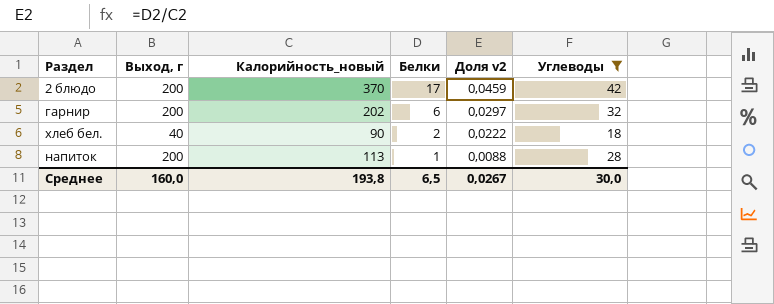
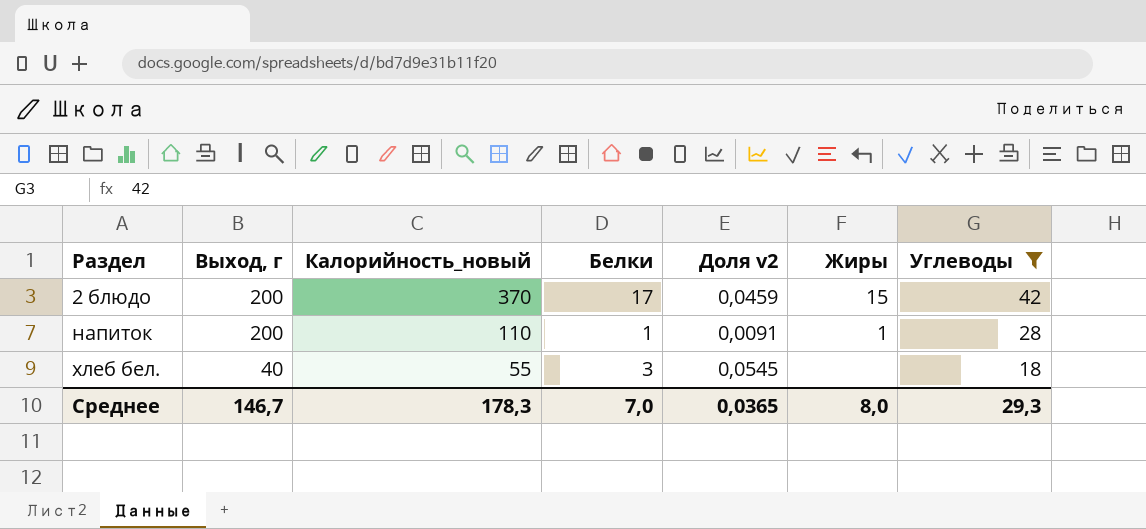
row order: Белки descending -> Раздел ascending
column Жиры | position: none -> 6
row гарнир: 200 | 202 | 6 | 0,0297 | 32 -> none
напиток | Калорийность_новый: 113 -> 110
напиток | Доля v2: 0,0088 -> 0,0091
хлеб бел. | Калорийность_новый: 90 -> 55
хлеб бел. | Белки: 2 -> 3
хлеб бел. | Доля v2: 0,0222 -> 0,0545
Среднее | Выход, г: 160,0 -> 146,7
Среднее | Калорийность_новый: 193,8 -> 178,3
Среднее | Белки: 6,5 -> 7,0
Среднее | Доля v2: 0,0267 -> 0,0365
Среднее | Углеводы: 30,0 -> 29,3

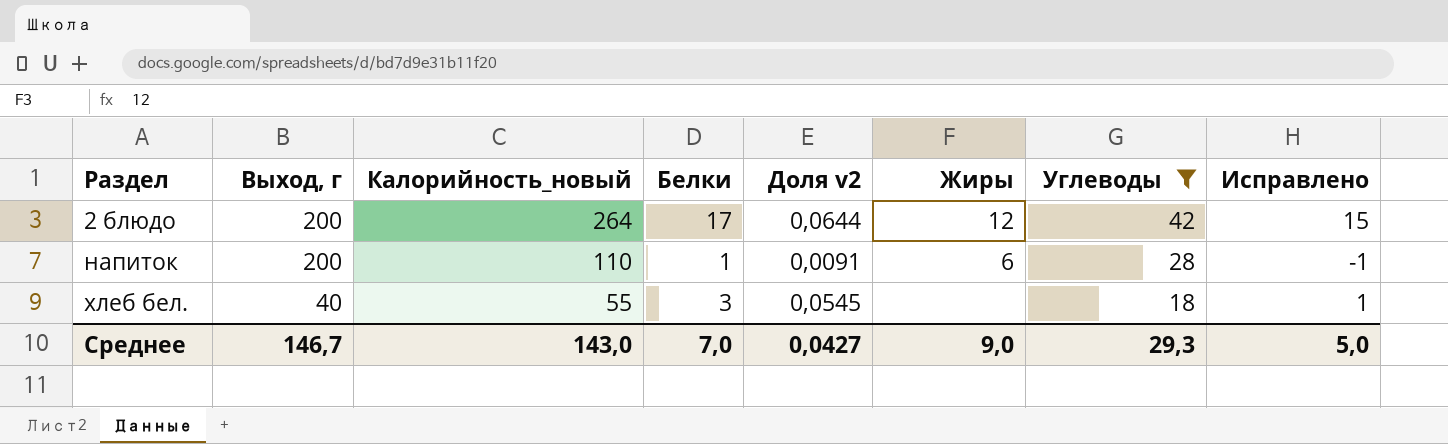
column Исправлено | formula: none -> [Белки] - 2
2 блюдо | Калорийность_новый: 370 -> 264
2 блюдо | Доля v2: 0,0459 -> 0,0644
2 блюдо | Жиры: 15 -> 12
напиток | Жиры: 1 -> 6
Среднее | Калорийность_новый: 178,3 -> 143,0
Среднее | Доля v2: 0,0365 -> 0,0427
Среднее | Жиры: 8,0 -> 9,0

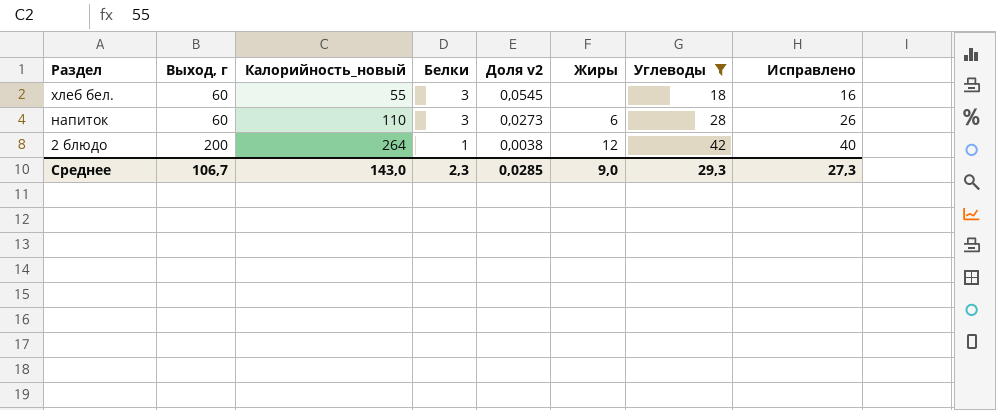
row order: Раздел ascending -> Раздел descending
column Исправлено | formula: [Белки] - 2 -> [Углеводы] - 2
хлеб бел. | Выход, г: 40 -> 60
напиток | Выход, г: 200 -> 60
напиток | Белки: 1 -> 3
напиток | Доля v2: 0,0091 -> 0,0273
2 блюдо | Белки: 17 -> 1
2 блюдо | Доля v2: 0,0644 -> 0,0038
Среднее | Выход, г: 146,7 -> 106,7
Среднее | Белки: 7,0 -> 2,3
Среднее | Доля v2: 0,0427 -> 0,0285
Среднее | Исправлено: 5,0 -> 27,3

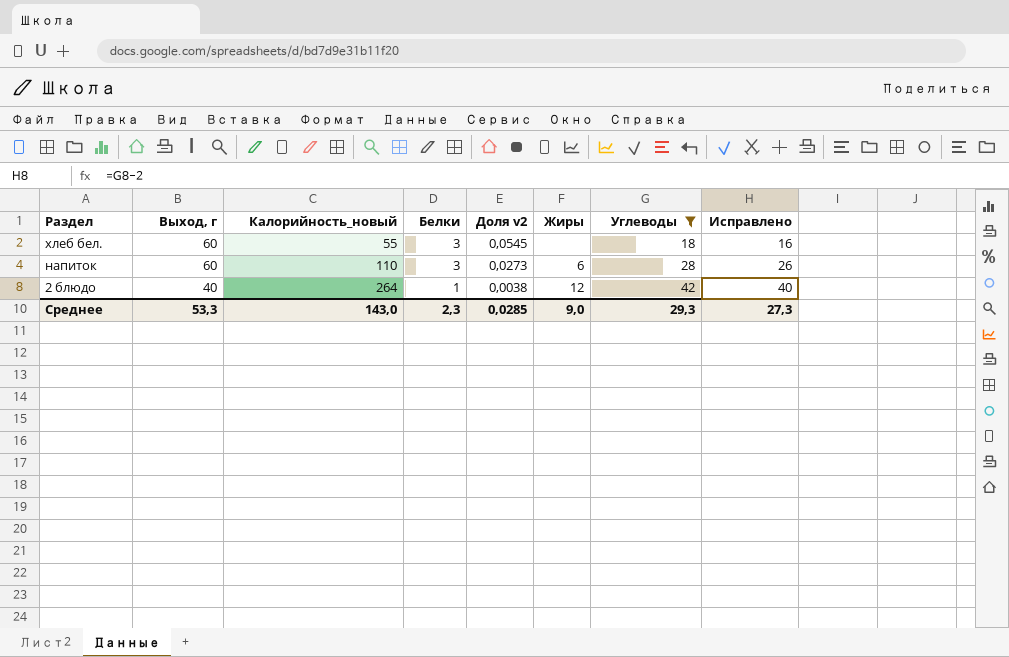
2 блюдо | Выход, г: 200 -> 40
Среднее | Выход, г: 106,7 -> 53,3

